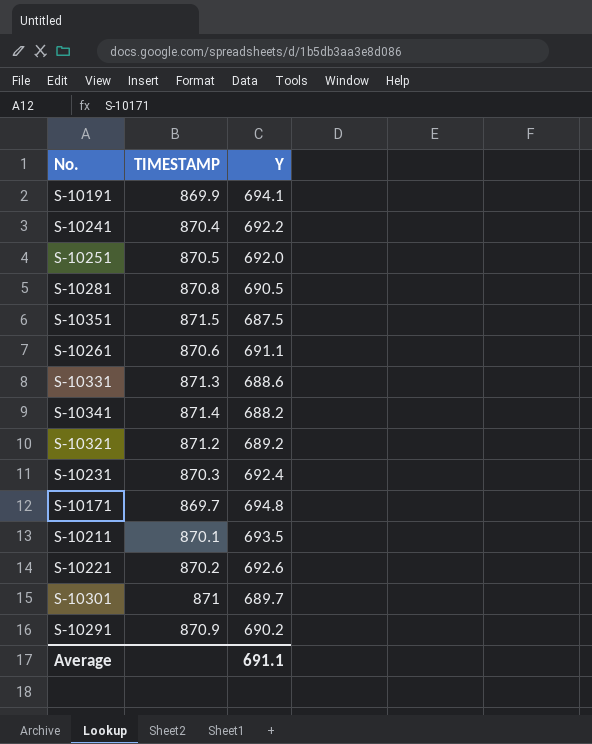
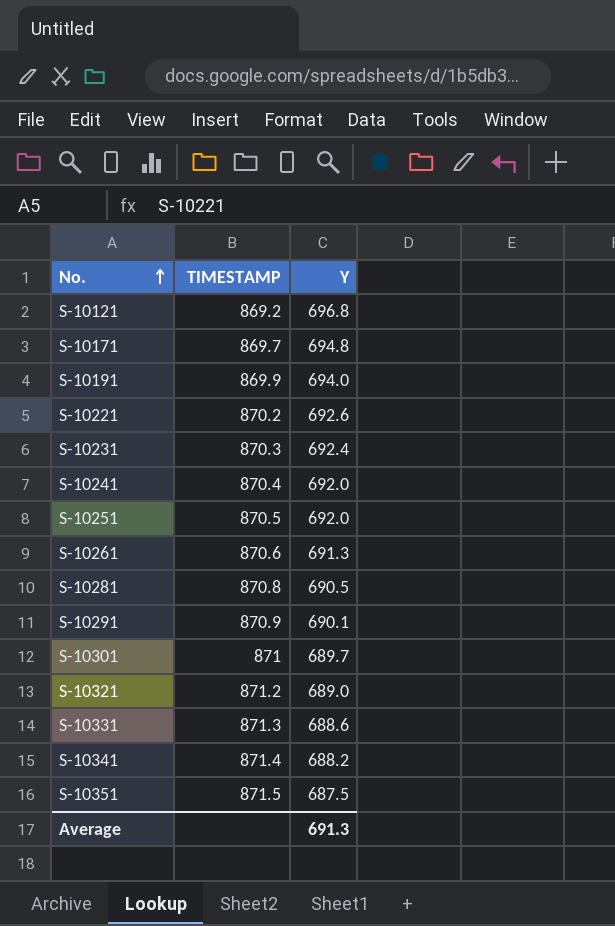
row order: none -> No. ascending
row S-10211: 870.1 | 693.5 -> none
row S-10121: none -> 869.2 | 696.8
S-10191 | Y: 694.1 -> 694.0
S-10241 | Y: 692.2 -> 692.0
S-10261 | Y: 691.1 -> 691.3
S-10291 | Y: 690.2 -> 690.1
S-10321 | Y: 689.2 -> 689.0
Average | Y: 691.1 -> 691.3

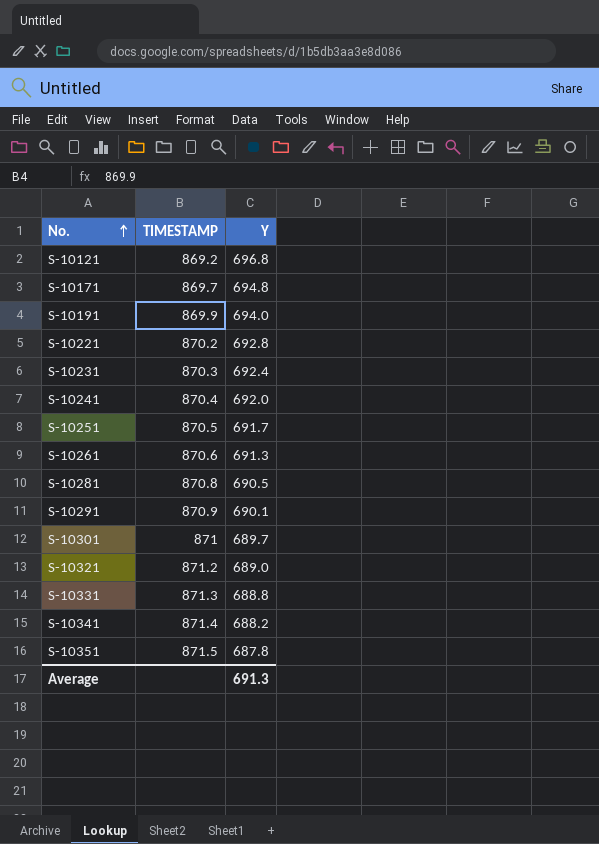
S-10221 | Y: 692.6 -> 692.8
S-10251 | Y: 692.0 -> 691.7
S-10331 | Y: 688.6 -> 688.8
S-10351 | Y: 687.5 -> 687.8

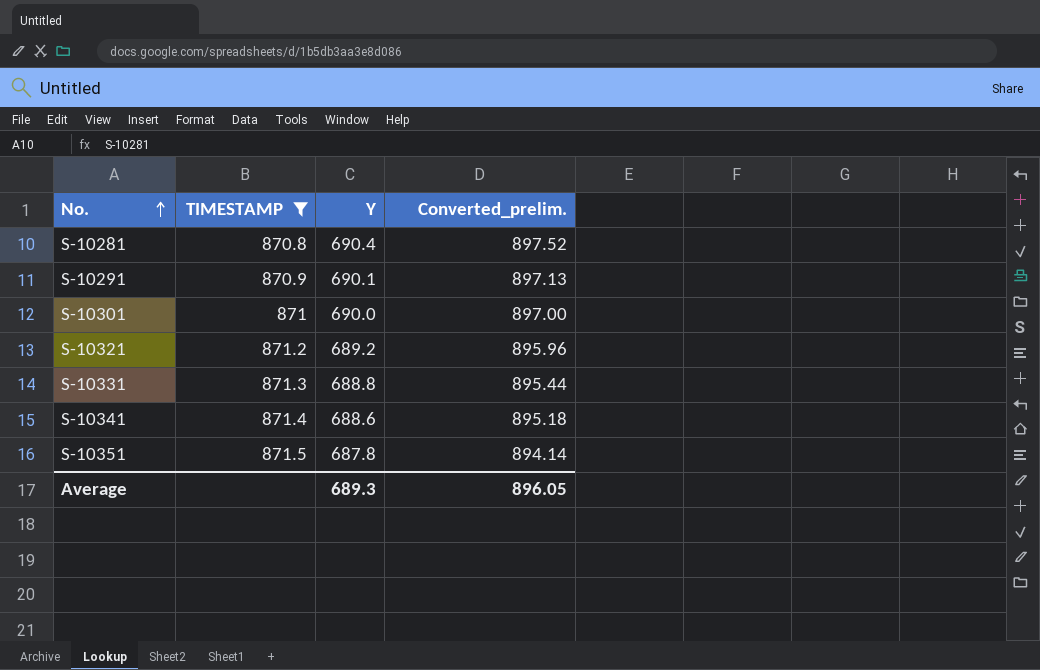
filter: none -> TIMESTAMP >= 870.8
column Converted_prelim. | formula: none -> [Y] * 1.3
S-10281 | Y: 690.5 -> 690.4
S-10301 | Y: 689.7 -> 690.0
S-10321 | Y: 689.0 -> 689.2
S-10341 | Y: 688.2 -> 688.6
Average | Y: 691.3 -> 689.3

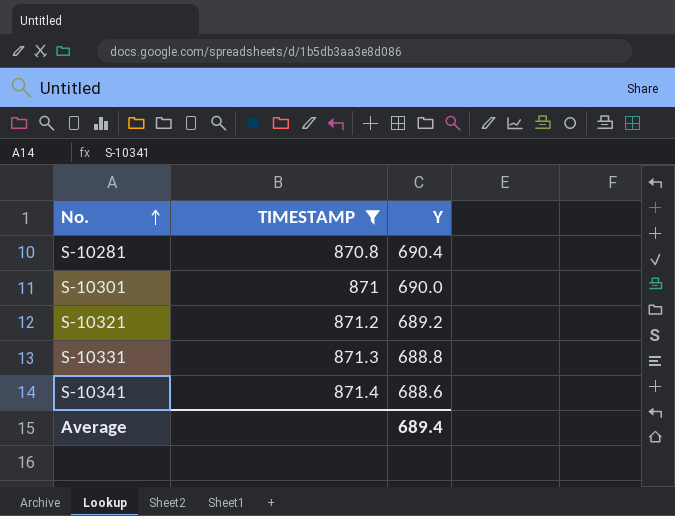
column Converted_prelim. | formula: [Y] * 1.3 -> none
row S-10291: 870.9 | 690.1 | 897.13 -> none
row S-10351: 871.5 | 687.8 | 894.14 -> none
Average | Y: 689.3 -> 689.4

